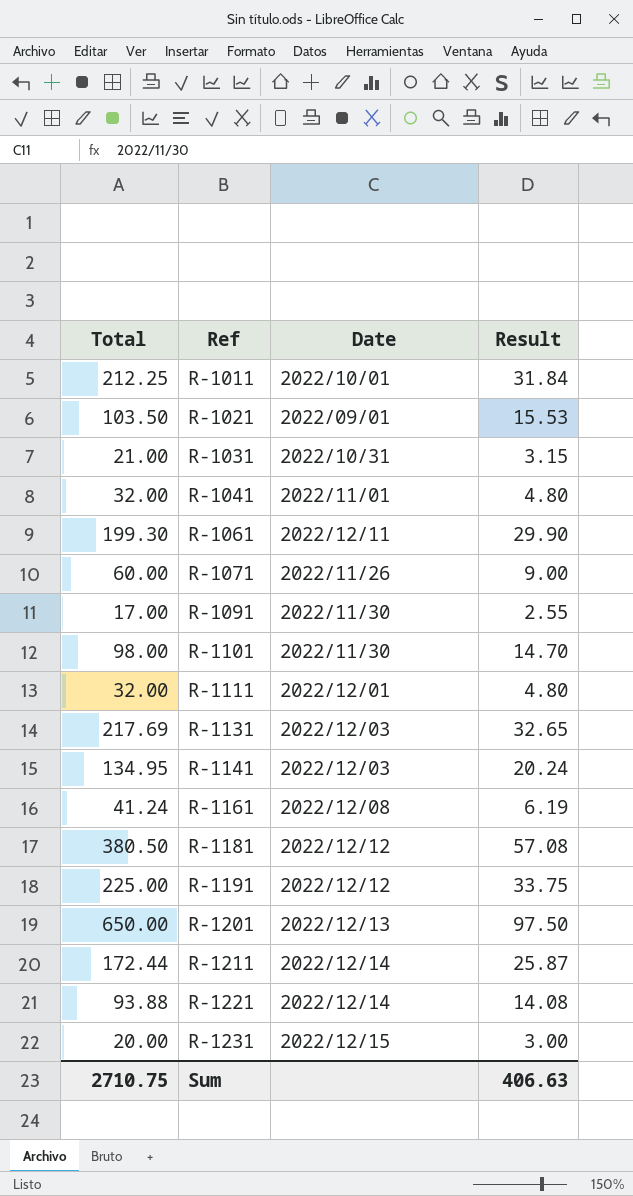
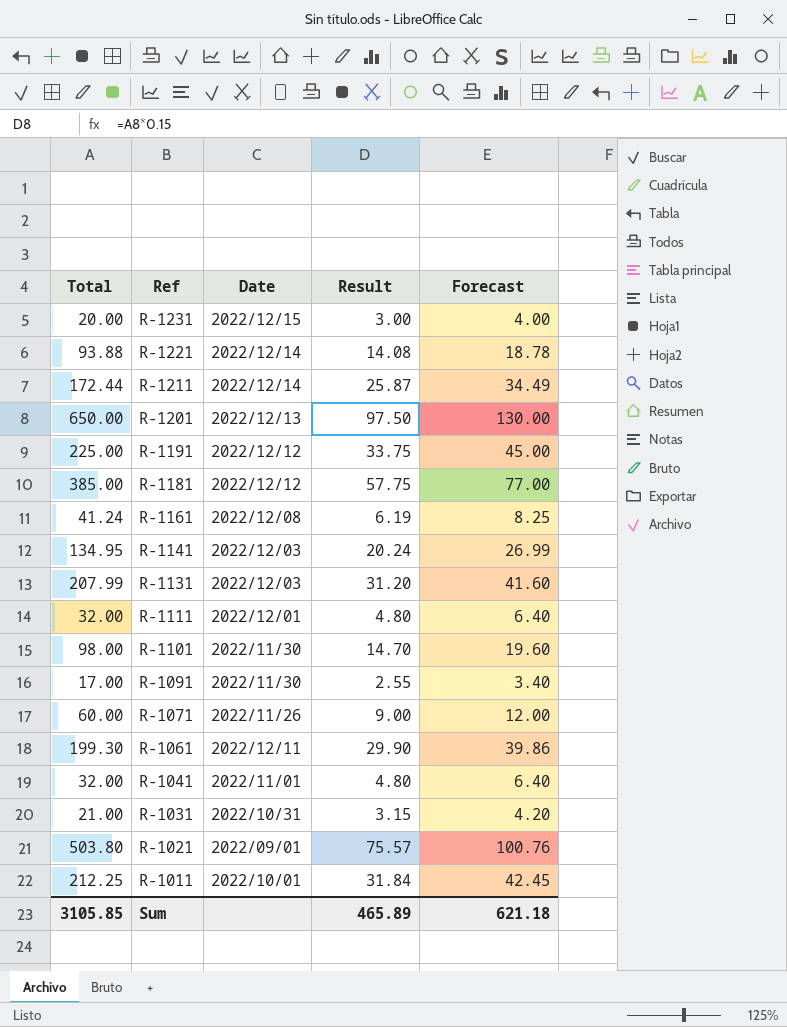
row order: Ref ascending -> Ref descending
column Forecast | formula: none -> [Total] * 0.2
R-1181 | Total: 380.50 -> 385.00
R-1181 | Result: 57.08 -> 57.75
R-1131 | Total: 217.69 -> 207.99
R-1131 | Result: 32.65 -> 31.20
R-1021 | Total: 103.50 -> 503.80
R-1021 | Result: 15.53 -> 75.57
Sum | Total: 2710.75 -> 3105.85
Sum | Result: 406.63 -> 465.89

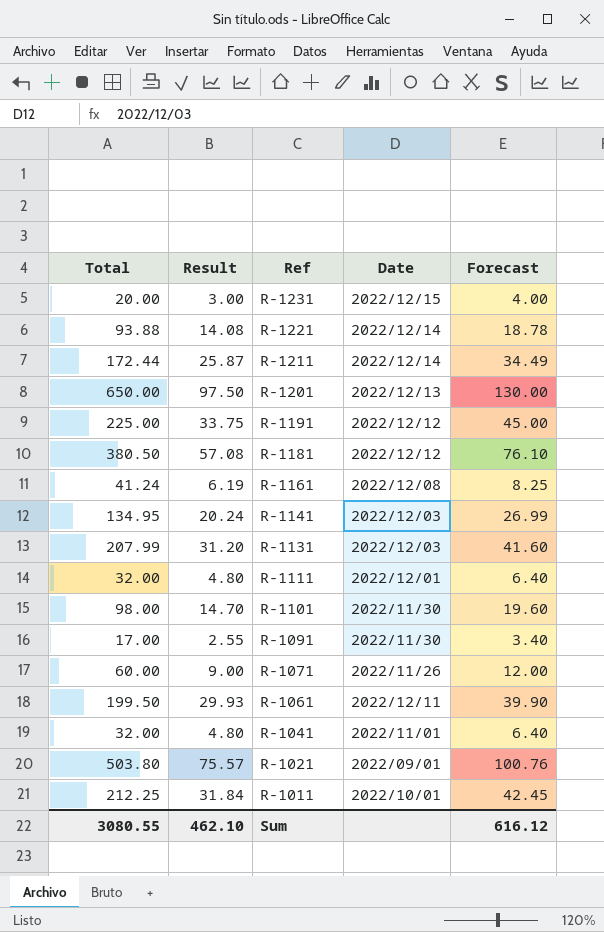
column Result | position: 4 -> 2
row R-1031: 21.00 | 2022/10/31 | 3.15 | 4.20 -> none
R-1181 | Total: 385.00 -> 380.50
R-1181 | Result: 57.75 -> 57.08
R-1181 | Forecast: 77.00 -> 76.10
R-1061 | Total: 199.30 -> 199.50
R-1061 | Result: 29.90 -> 29.93
R-1061 | Forecast: 39.86 -> 39.90
Sum | Total: 3105.85 -> 3080.55
Sum | Result: 465.89 -> 462.10
Sum | Forecast: 621.18 -> 616.12

